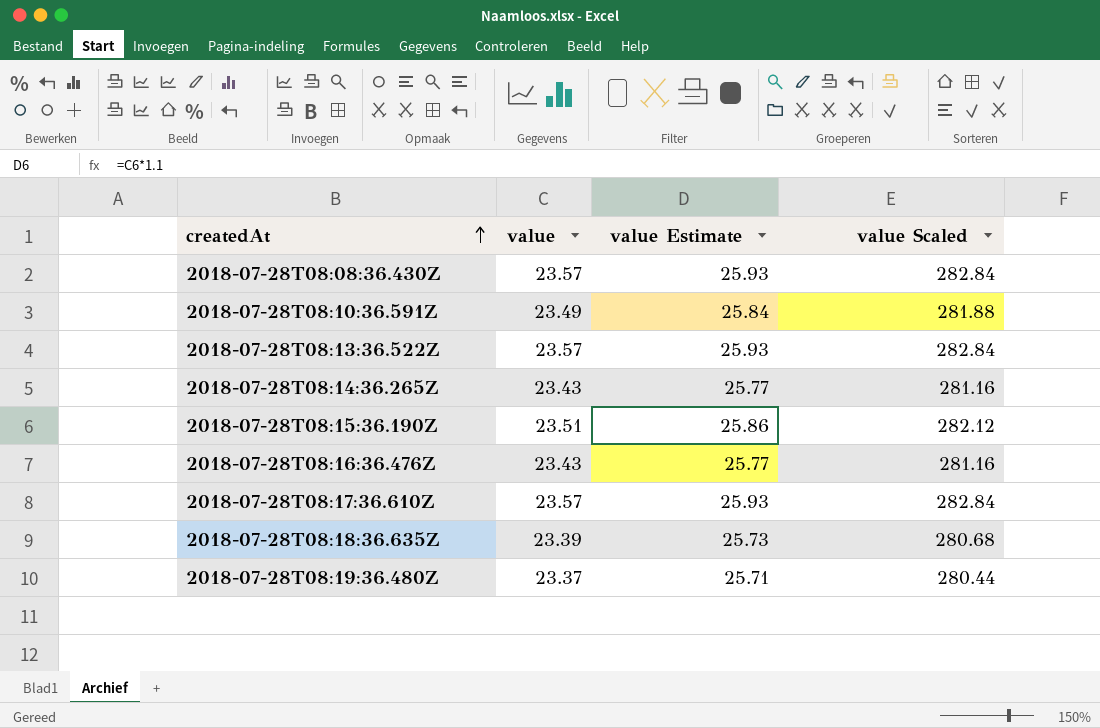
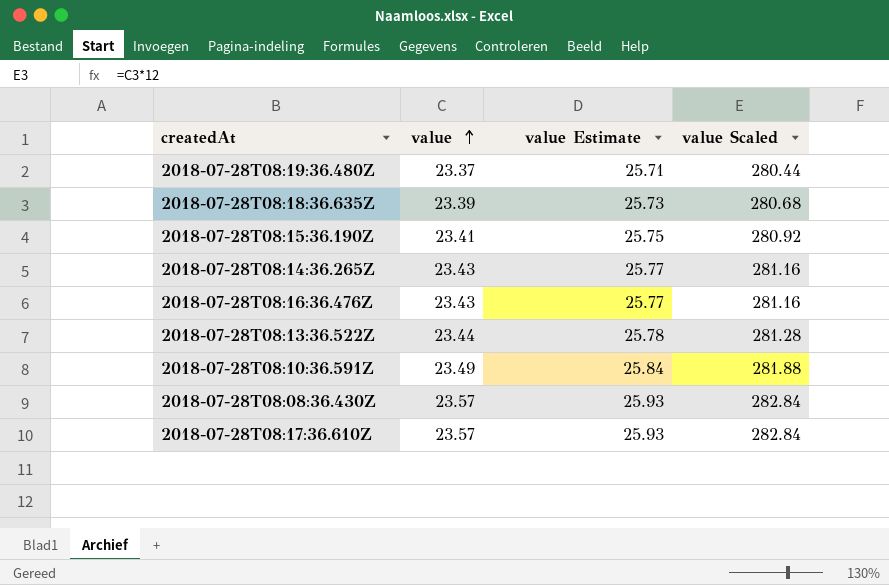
row order: createdAt ascending -> value ascending
2018-07-28T08:15:36.190Z | value: 23.51 -> 23.41
2018-07-28T08:15:36.190Z | value Estimate: 25.86 -> 25.75
2018-07-28T08:15:36.190Z | value Scaled: 282.12 -> 280.92
2018-07-28T08:13:36.522Z | value: 23.57 -> 23.44
2018-07-28T08:13:36.522Z | value Estimate: 25.93 -> 25.78
2018-07-28T08:13:36.522Z | value Scaled: 282.84 -> 281.28

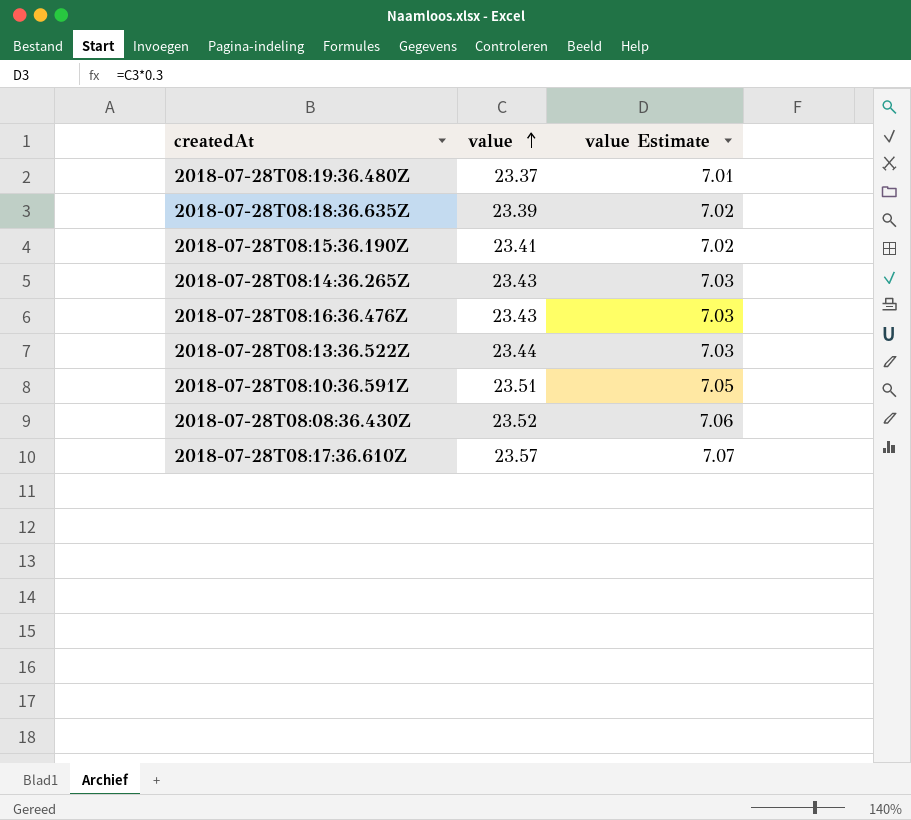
column value Scaled | formula: [value] * 12 -> none
column value Estimate | formula: [value] * 1.1 -> [value] * 0.3
2018-07-28T08:10:36.591Z | value: 23.49 -> 23.51
2018-07-28T08:08:36.430Z | value: 23.57 -> 23.52

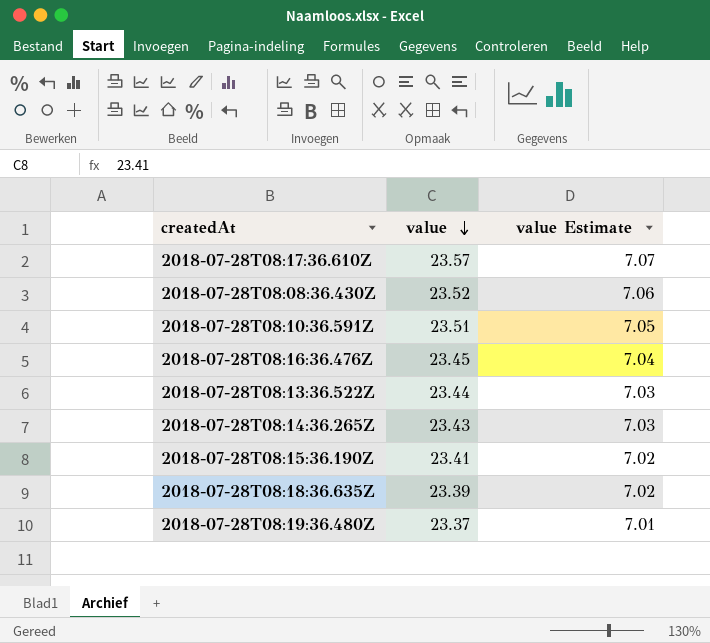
row order: value ascending -> value descending
2018-07-28T08:16:36.476Z | value: 23.43 -> 23.45
2018-07-28T08:16:36.476Z | value Estimate: 7.03 -> 7.04

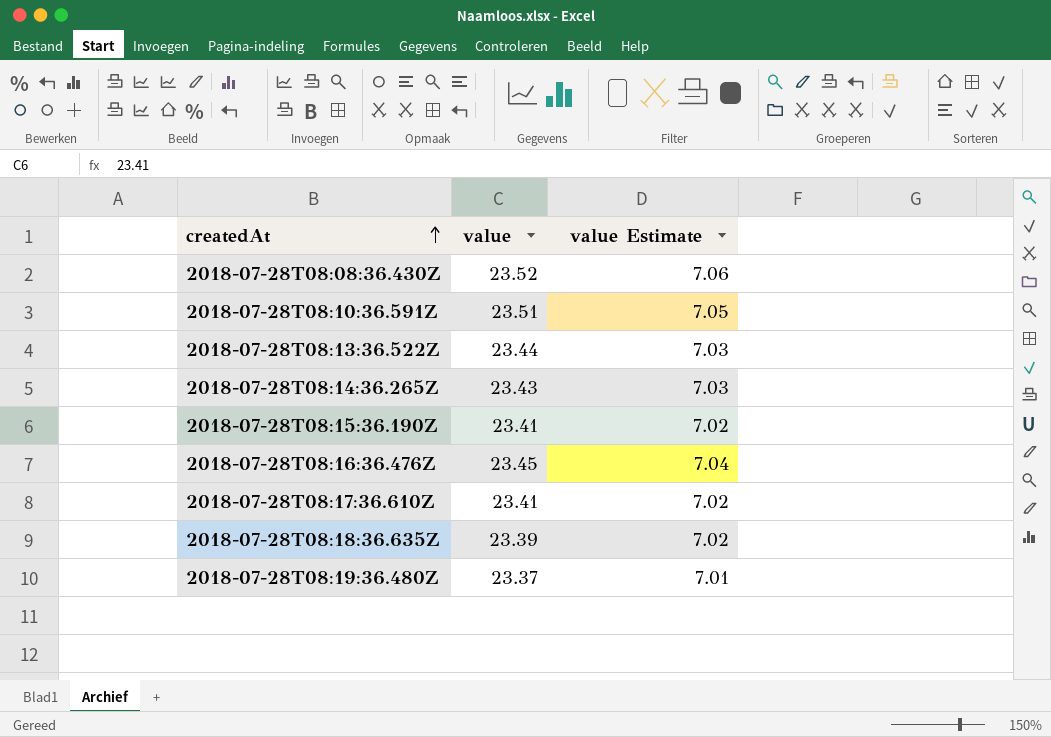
row order: value descending -> createdAt ascending
2018-07-28T08:17:36.610Z | value: 23.57 -> 23.41
2018-07-28T08:17:36.610Z | value Estimate: 7.07 -> 7.02

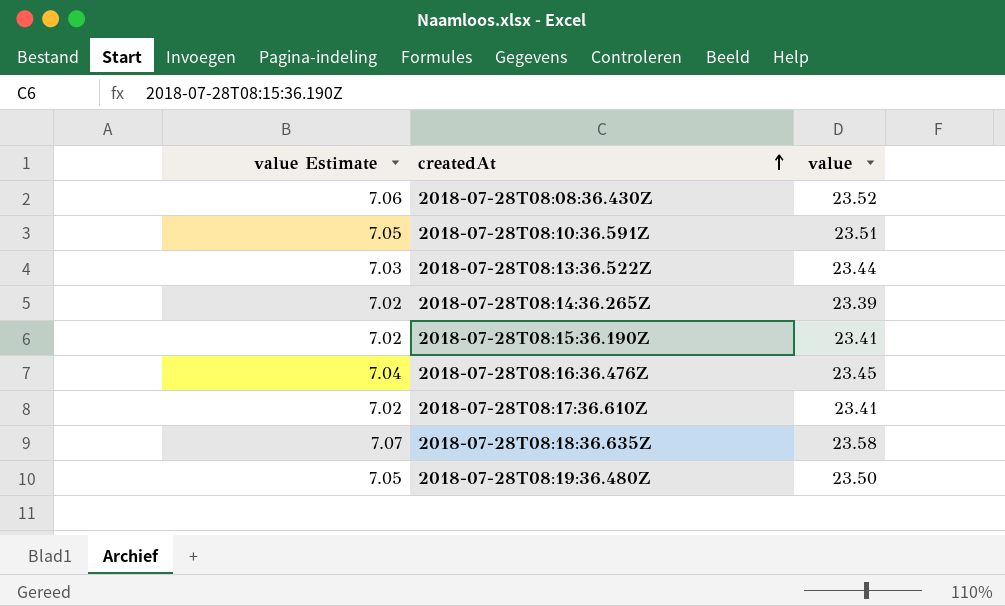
column value Estimate | position: 3 -> 1
2018-07-28T08:14:36.265Z | value Estimate: 7.03 -> 7.02
2018-07-28T08:14:36.265Z | value: 23.43 -> 23.39
2018-07-28T08:18:36.635Z | value Estimate: 7.02 -> 7.07
2018-07-28T08:18:36.635Z | value: 23.39 -> 23.58
2018-07-28T08:19:36.480Z | value Estimate: 7.01 -> 7.05
2018-07-28T08:19:36.480Z | value: 23.37 -> 23.50

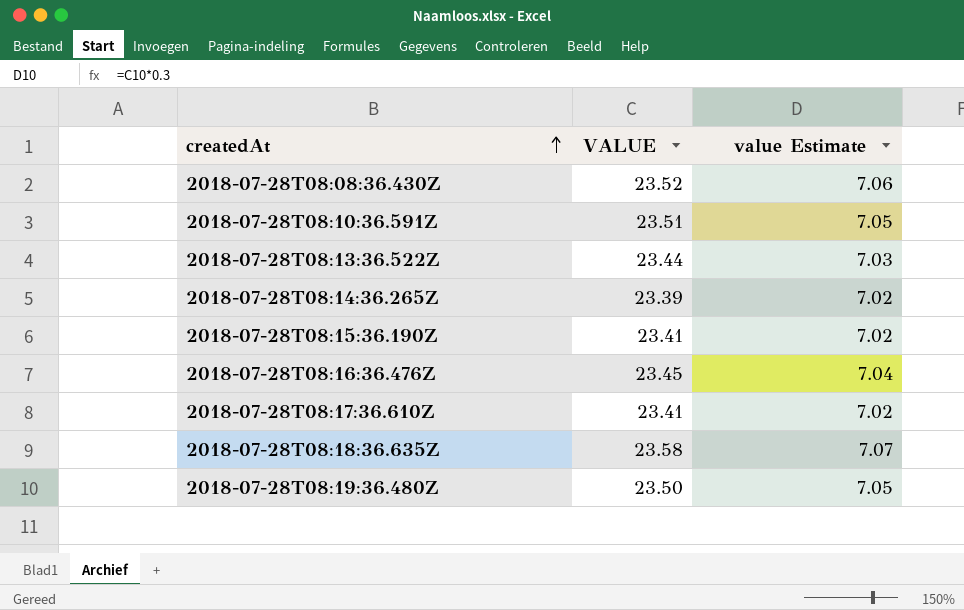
column name: value -> VALUE
column value Estimate | position: 1 -> 3

